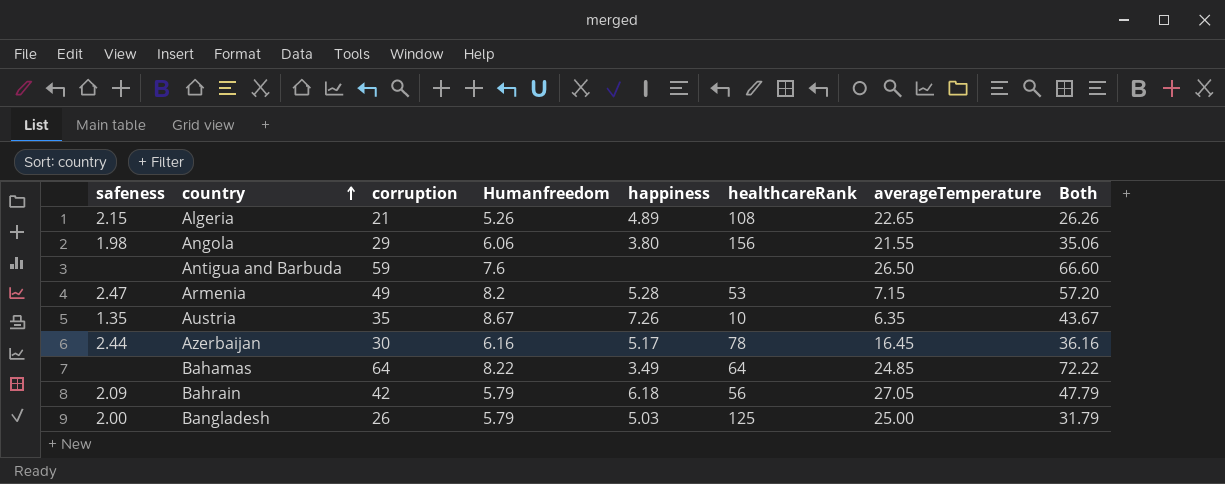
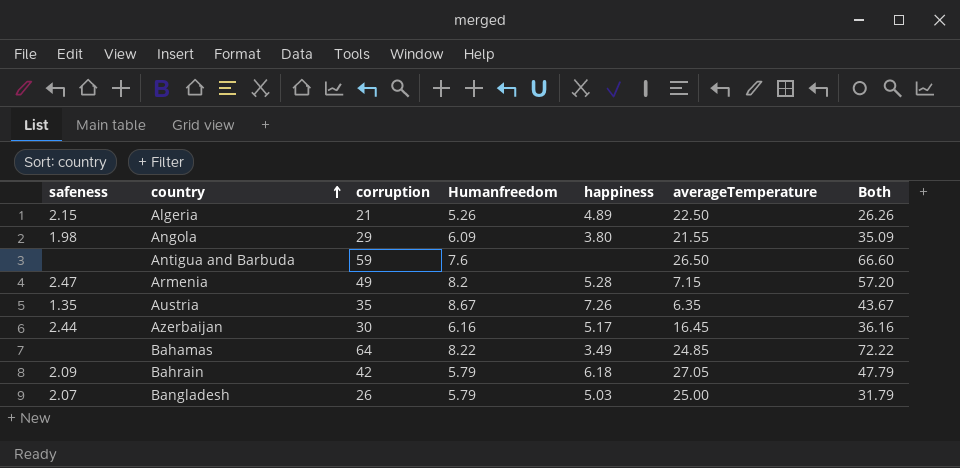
column healthcareRank | position: 6 -> none
Algeria | averageTemperature: 22.65 -> 22.50
Angola | Humanfreedom: 6.06 -> 6.09
Angola | Both: 35.06 -> 35.09
Bangladesh | safeness: 2.00 -> 2.07

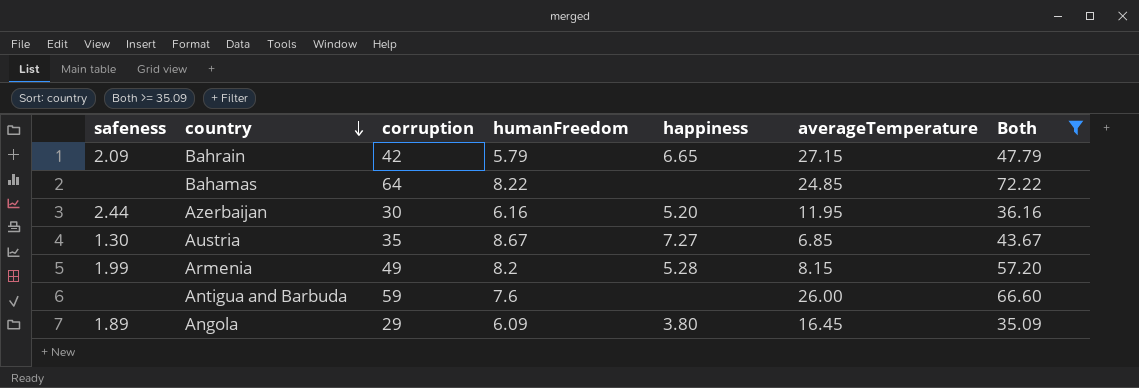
filter: none -> Both >= 35.09
row order: country ascending -> country descending
column name: Humanfreedom -> humanFreedom
Bahrain | happiness: 6.18 -> 6.65
Bahrain | averageTemperature: 27.05 -> 27.15
Bahamas | happiness: 3.49 -> none
Azerbaijan | happiness: 5.17 -> 5.20
Azerbaijan | averageTemperature: 16.45 -> 11.95
Austria | safeness: 1.35 -> 1.30
Austria | happiness: 7.26 -> 7.27
Austria | averageTemperature: 6.35 -> 6.85
Armenia | safeness: 2.47 -> 1.99
Armenia | averageTemperature: 7.15 -> 8.15
Antigua and Barbuda | averageTemperature: 26.50 -> 26.00
Angola | safeness: 1.98 -> 1.89
Angola | averageTemperature: 21.55 -> 16.45

